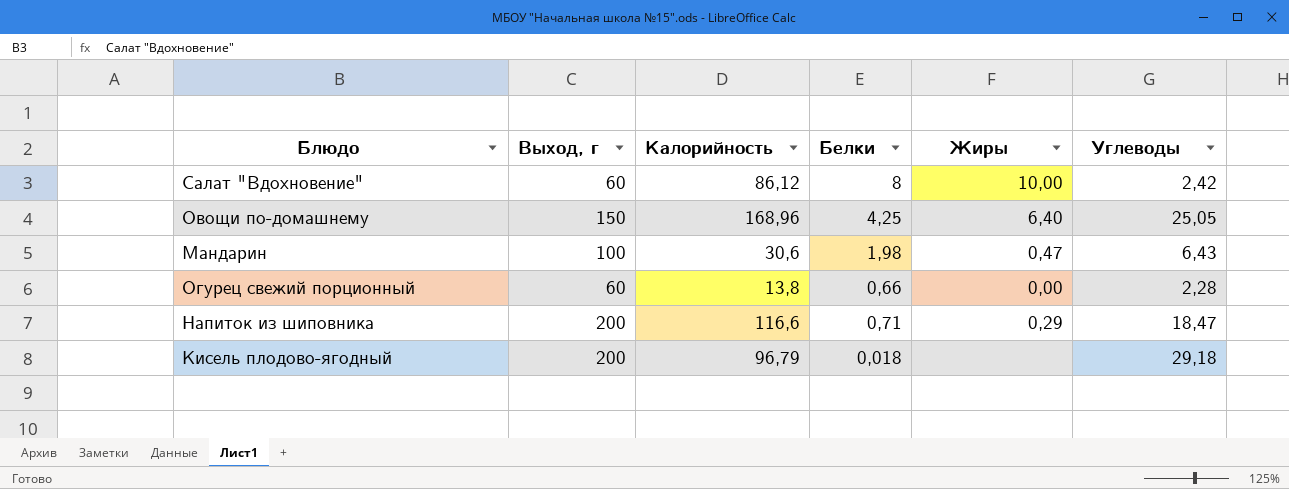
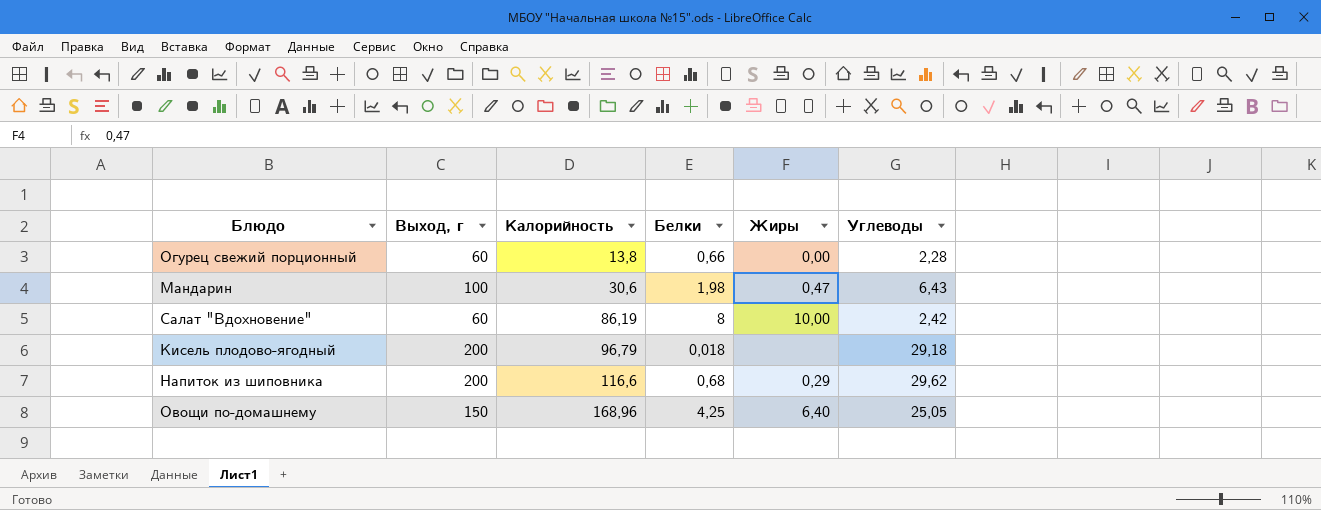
row order: none -> Калорийность ascending
Салат "Вдохновение" | Калорийность: 86,12 -> 86,19
Напиток из шиповника | Белки: 0,71 -> 0,68
Напиток из шиповника | Углеводы: 18,47 -> 29,62

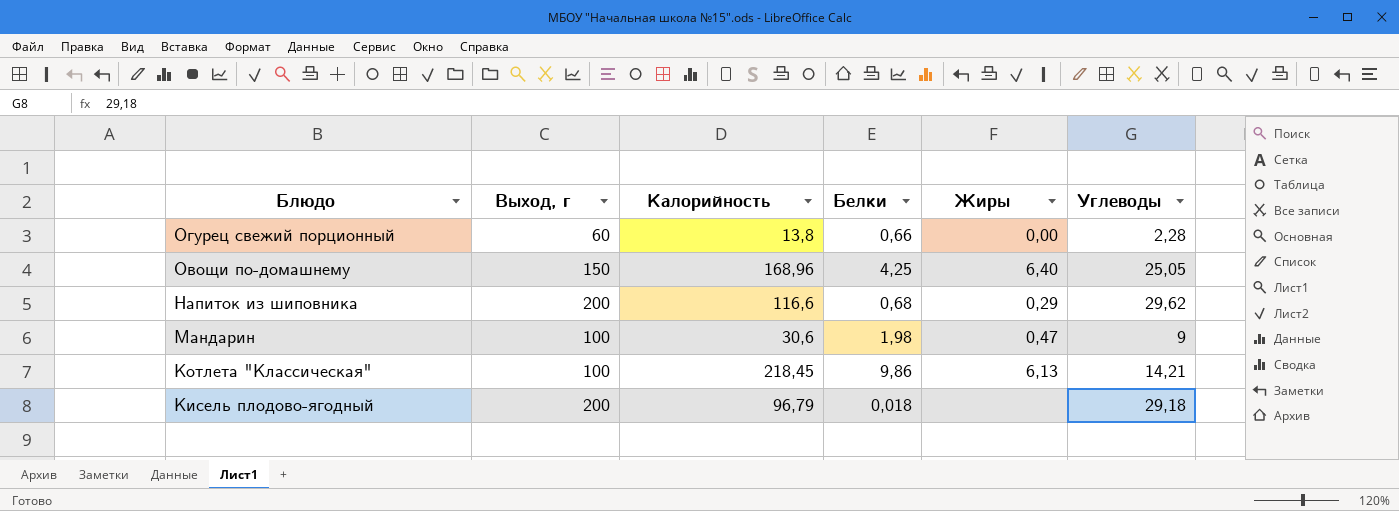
row order: Калорийность ascending -> Блюдо descending
row Салат "Вдохновение": 60 | 86,19 | 8 | 10,00 | 2,42 -> none
Мандарин | Углеводы: 6,43 -> 9
row Котлета "Классическая": none -> 100 | 218,45 | 9,86 | 6,13 | 14,21

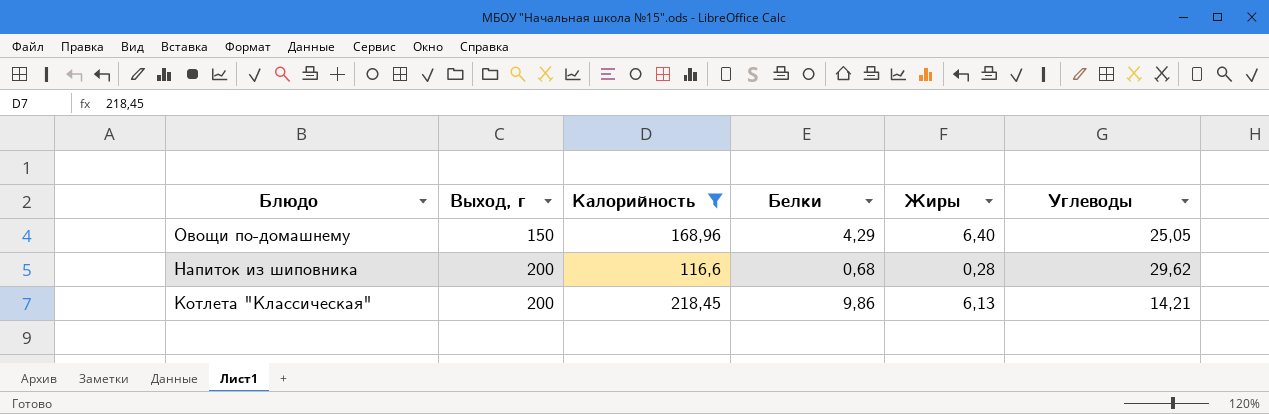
filter: none -> Калорийность >= 116,6
Овощи по-домашнему | Белки: 4,25 -> 4,29
Напиток из шиповника | Жиры: 0,29 -> 0,28
Котлета "Классическая" | Выход, г: 100 -> 200

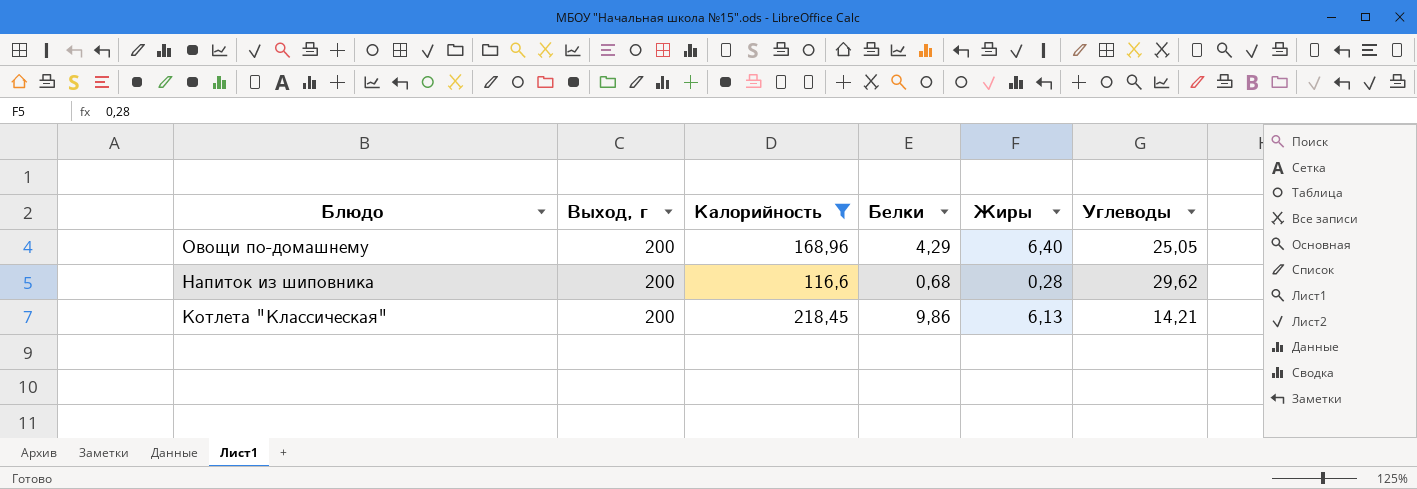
Овощи по-домашнему | Выход, г: 150 -> 200

